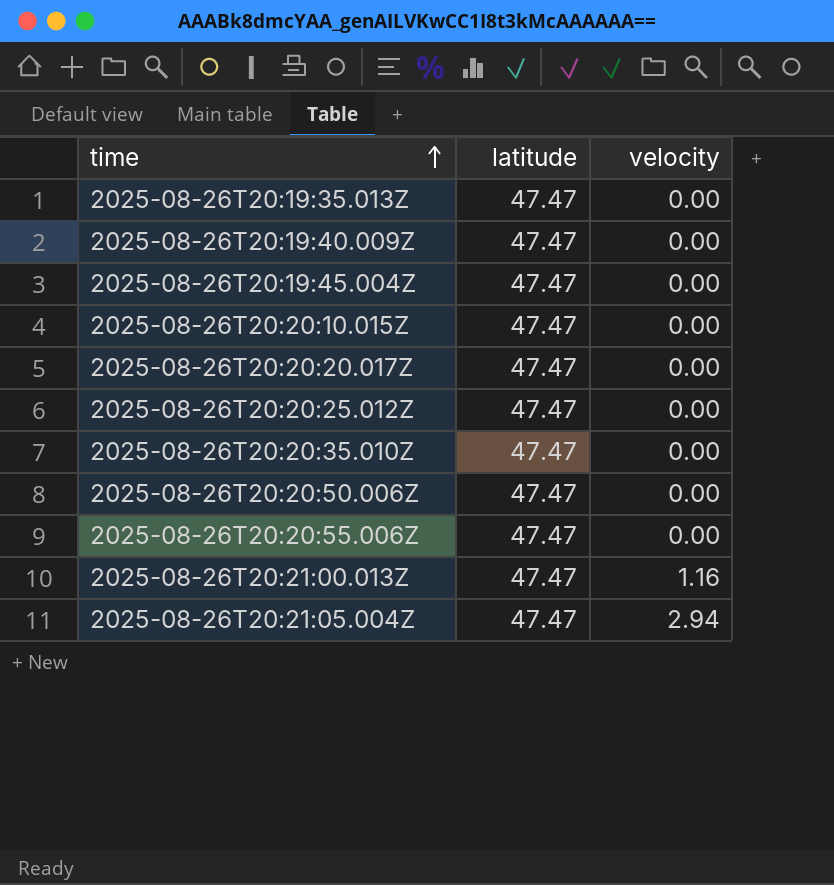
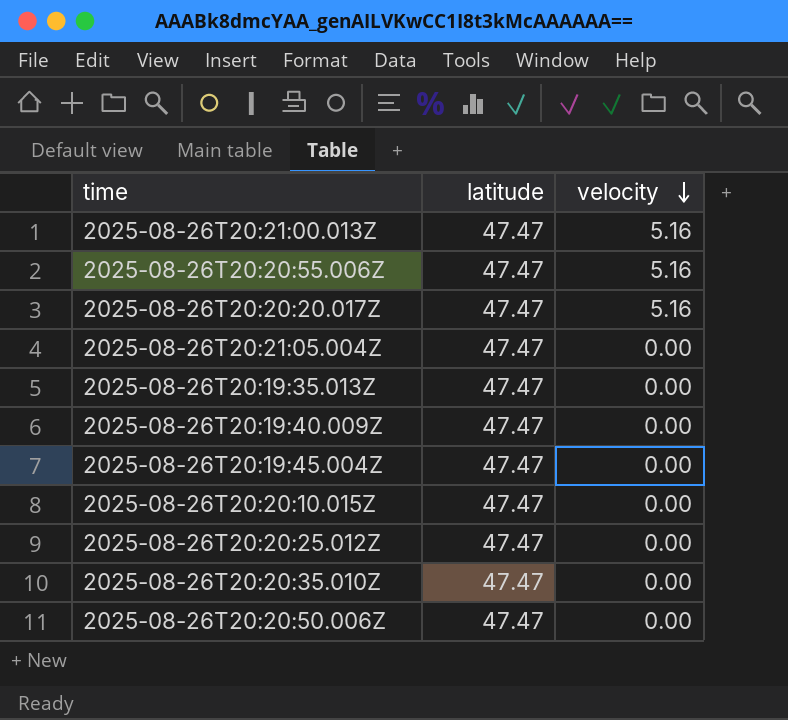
row order: time ascending -> velocity descending
2025-08-26T20:21:00.013Z | velocity: 1.16 -> 5.16
2025-08-26T20:20:55.006Z | velocity: 0.00 -> 5.16
2025-08-26T20:20:20.017Z | velocity: 0.00 -> 5.16
2025-08-26T20:21:05.004Z | velocity: 2.94 -> 0.00

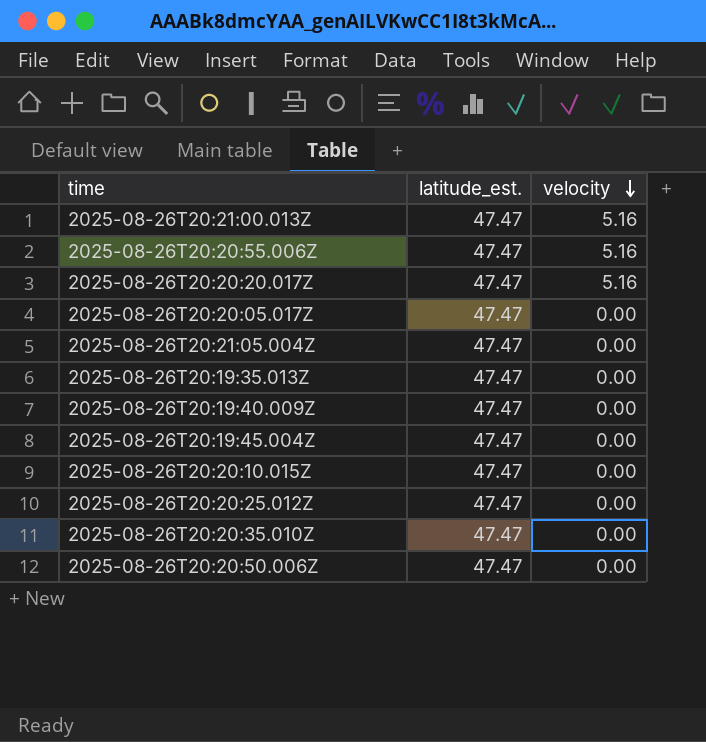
column name: latitude -> latitude_est.
row 2025-08-26T20:20:05.017Z: none -> 47.47 | 0.00

